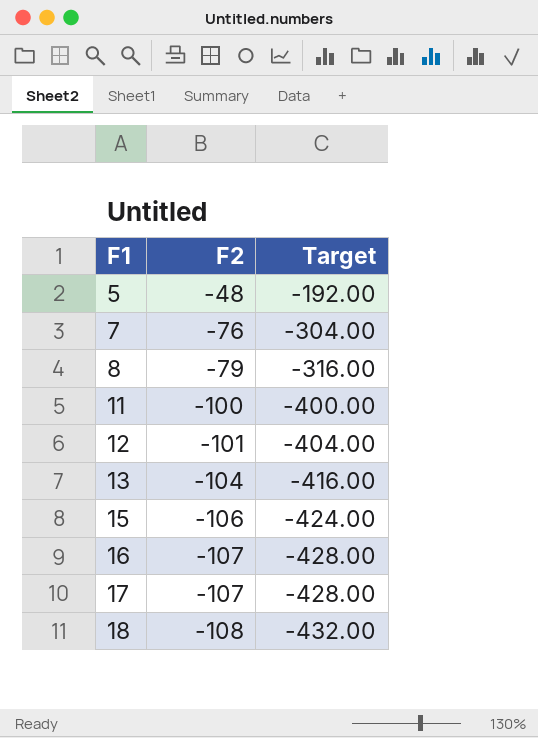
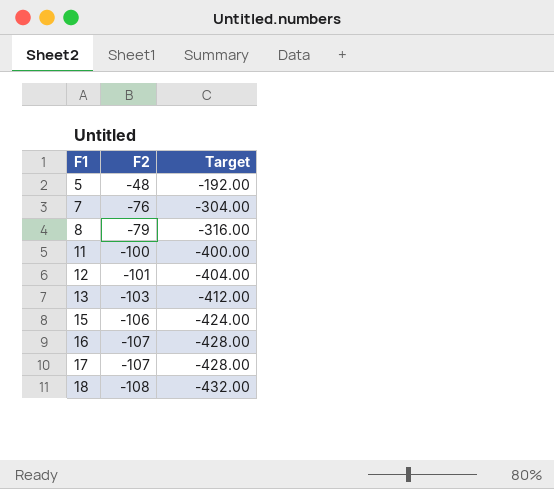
13 | F2: -104 -> -103
13 | Target: -416.00 -> -412.00

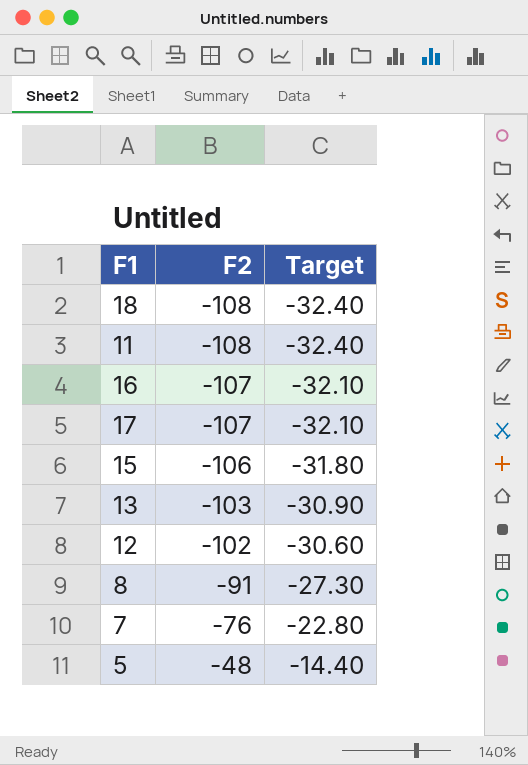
row order: F1 ascending -> F2 ascending
column Target | formula: [F2] * 4 -> [F2] * 0.3
11 | F2: -100 -> -108
12 | F2: -101 -> -102
8 | F2: -79 -> -91

